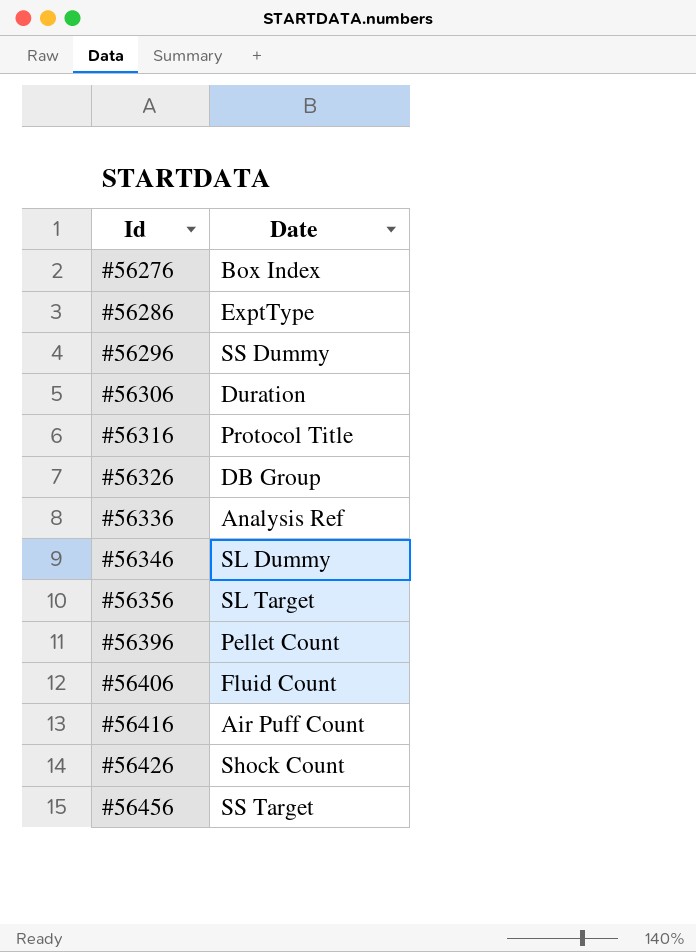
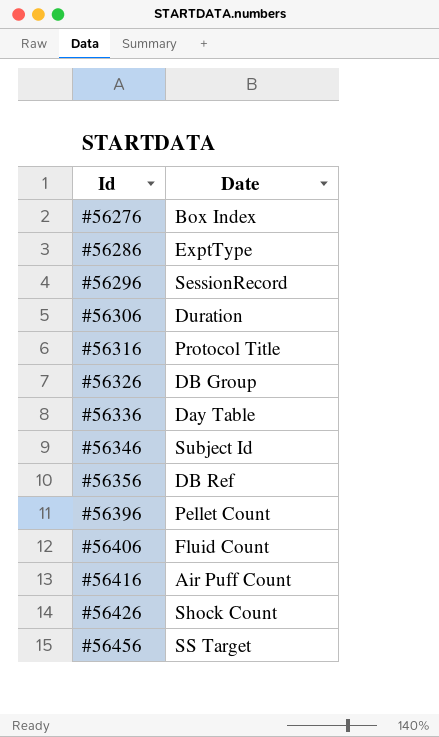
#56296 | Date: SS Dummy -> SessionRecord
#56336 | Date: Analysis Ref -> Day Table
#56346 | Date: SL Dummy -> Subject Id
#56356 | Date: SL Target -> DB Ref

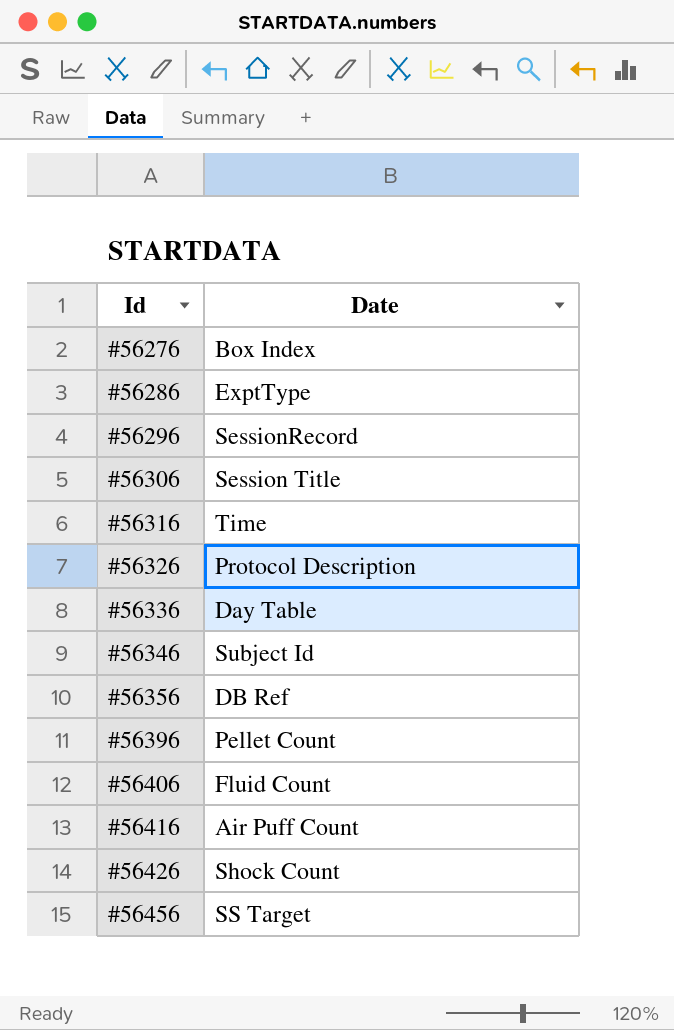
#56306 | Date: Duration -> Session Title
#56316 | Date: Protocol Title -> Time
#56326 | Date: DB Group -> Protocol Description

